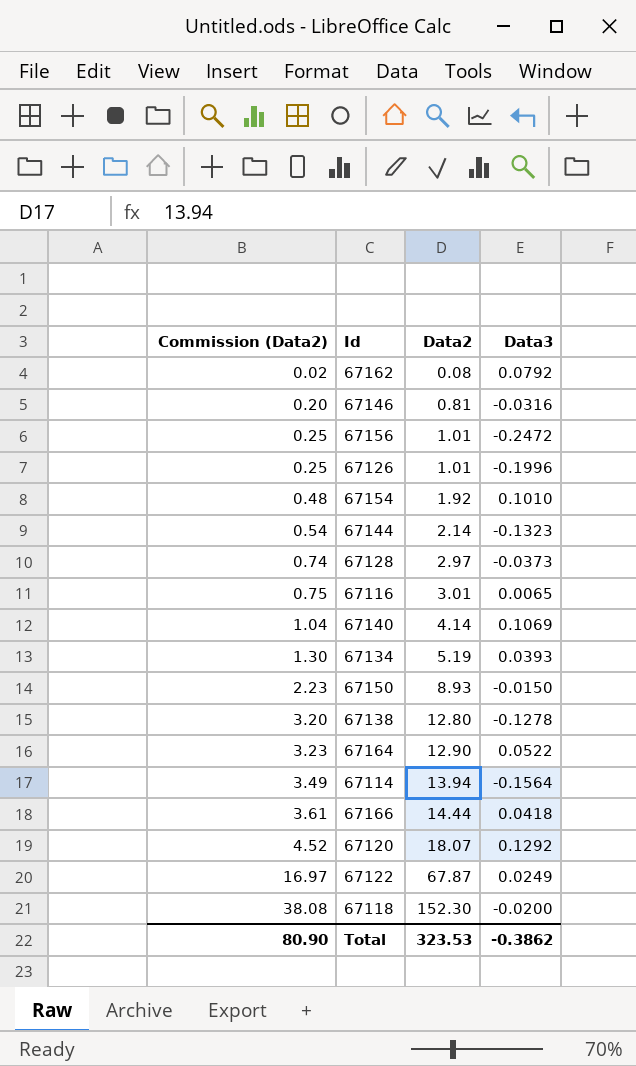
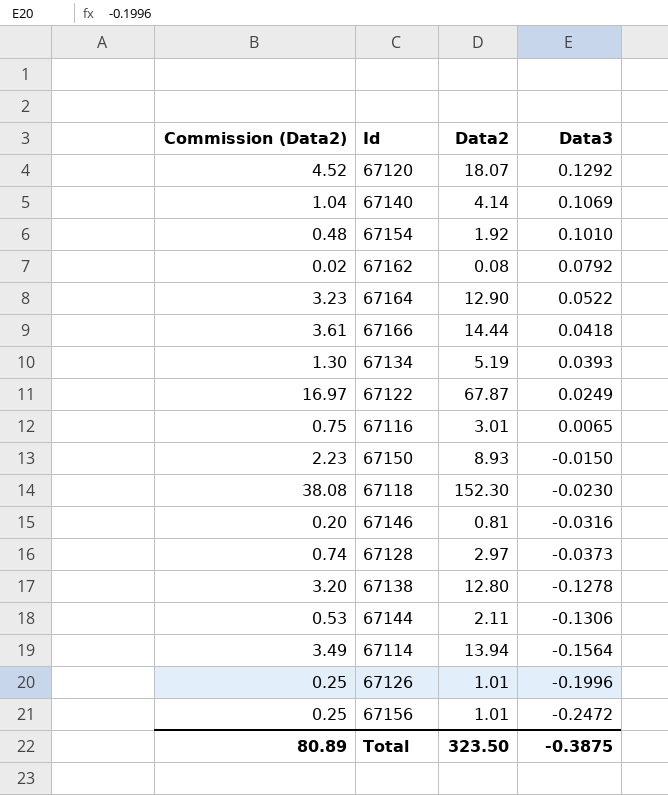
row order: Commission (Data2) ascending -> Data3 descending
67118 | Data3: -0.0200 -> -0.0230
67144 | Commission (Data2): 0.54 -> 0.53
67144 | Data2: 2.14 -> 2.11
67144 | Data3: -0.1323 -> -0.1306
Total | Commission (Data2): 80.90 -> 80.89
Total | Data2: 323.53 -> 323.50
Total | Data3: -0.3862 -> -0.3875

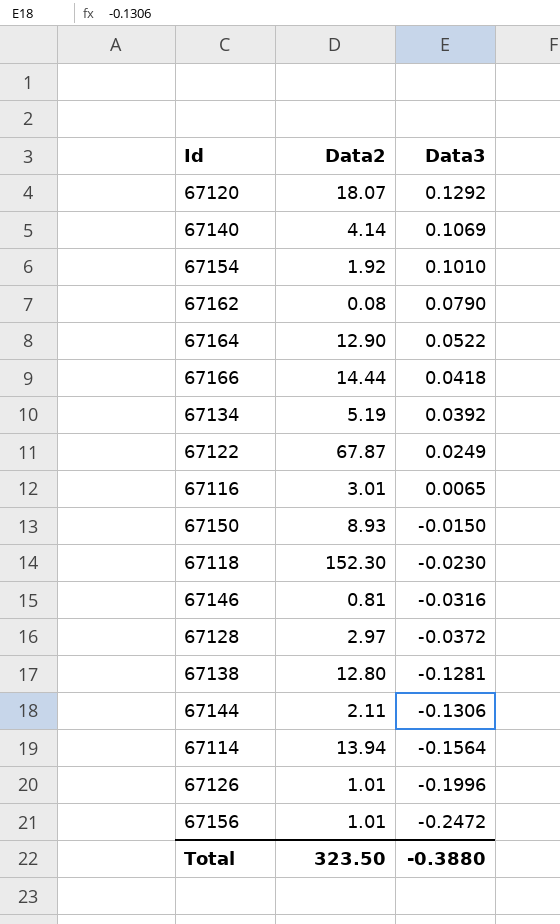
column Commission (Data2) | formula: [Data2] * 0.25 -> none
67162 | Data3: 0.0792 -> 0.0790
67134 | Data3: 0.0393 -> 0.0392
67128 | Data3: -0.0373 -> -0.0372
67138 | Data3: -0.1278 -> -0.1281
Total | Data3: -0.3875 -> -0.3880

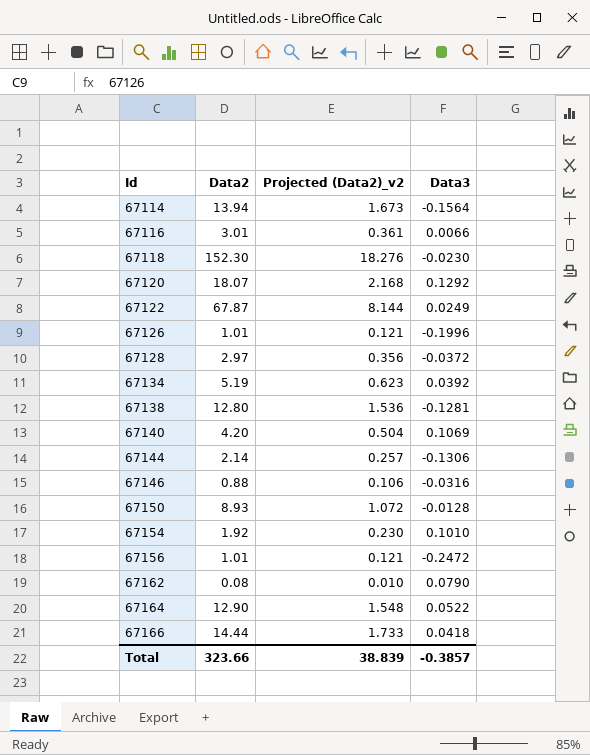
row order: Data3 descending -> Id ascending
column Projected (Data2)_v2 | formula: none -> [Data2] * 0.12
67116 | Data3: 0.0065 -> 0.0066
67140 | Data2: 4.14 -> 4.20
67144 | Data2: 2.11 -> 2.14
67146 | Data2: 0.81 -> 0.88
67150 | Data3: -0.0150 -> -0.0128
Total | Data2: 323.50 -> 323.66
Total | Data3: -0.3880 -> -0.3857

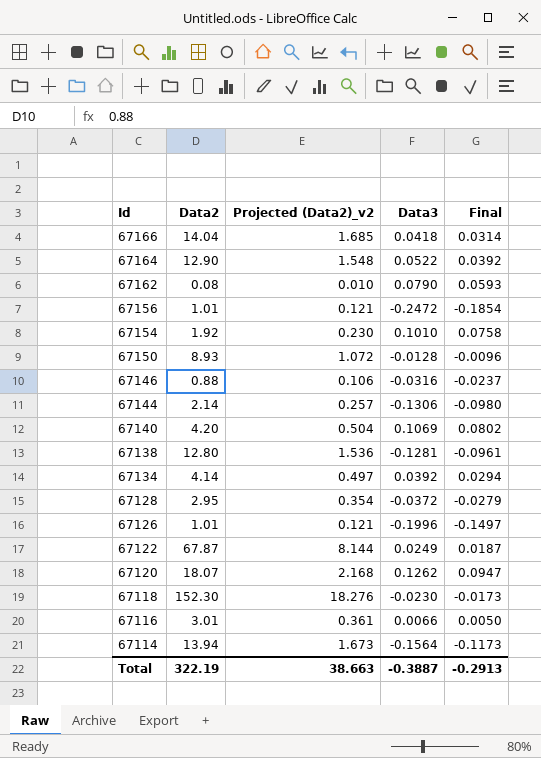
row order: Id ascending -> Id descending
column Final | formula: none -> [Data3] * 0.75
67166 | Data2: 14.44 -> 14.04
67166 | Projected (Data2)_v2: 1.733 -> 1.685
67134 | Data2: 5.19 -> 4.14
67134 | Projected (Data2)_v2: 0.623 -> 0.497
67128 | Data2: 2.97 -> 2.95
67128 | Projected (Data2)_v2: 0.356 -> 0.354
67120 | Data3: 0.1292 -> 0.1262
Total | Data2: 323.66 -> 322.19
Total | Projected (Data2)_v2: 38.839 -> 38.663
Total | Data3: -0.3857 -> -0.3887

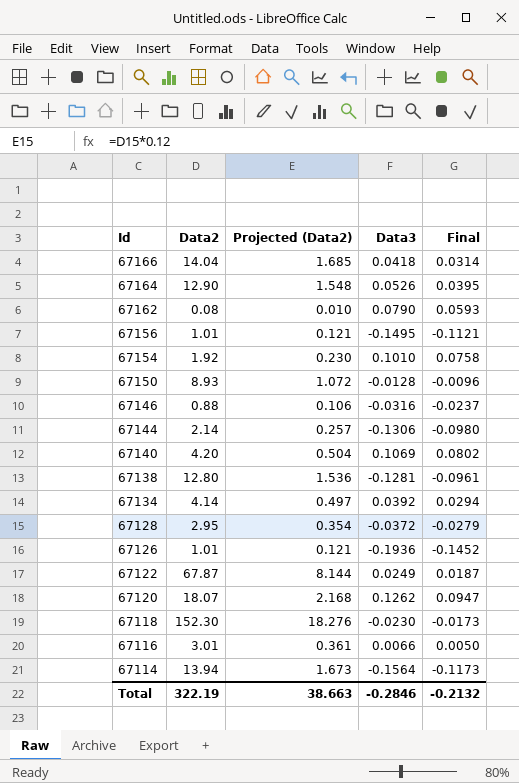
column name: Projected (Data2)_v2 -> Projected (Data2)
67164 | Data3: 0.0522 -> 0.0526
67164 | Final: 0.0392 -> 0.0395
67156 | Data3: -0.2472 -> -0.1495
67156 | Final: -0.1854 -> -0.1121
67126 | Data3: -0.1996 -> -0.1936
67126 | Final: -0.1497 -> -0.1452
Total | Data3: -0.3887 -> -0.2846
Total | Final: -0.2913 -> -0.2132

